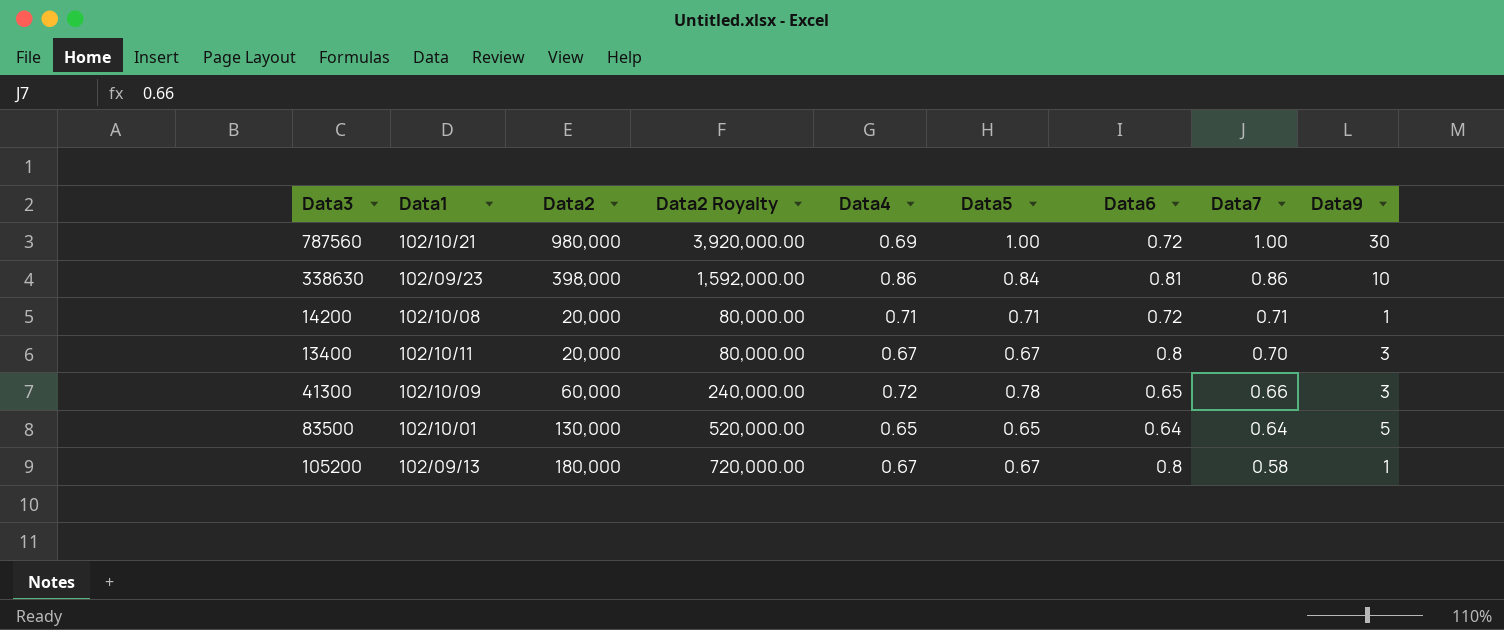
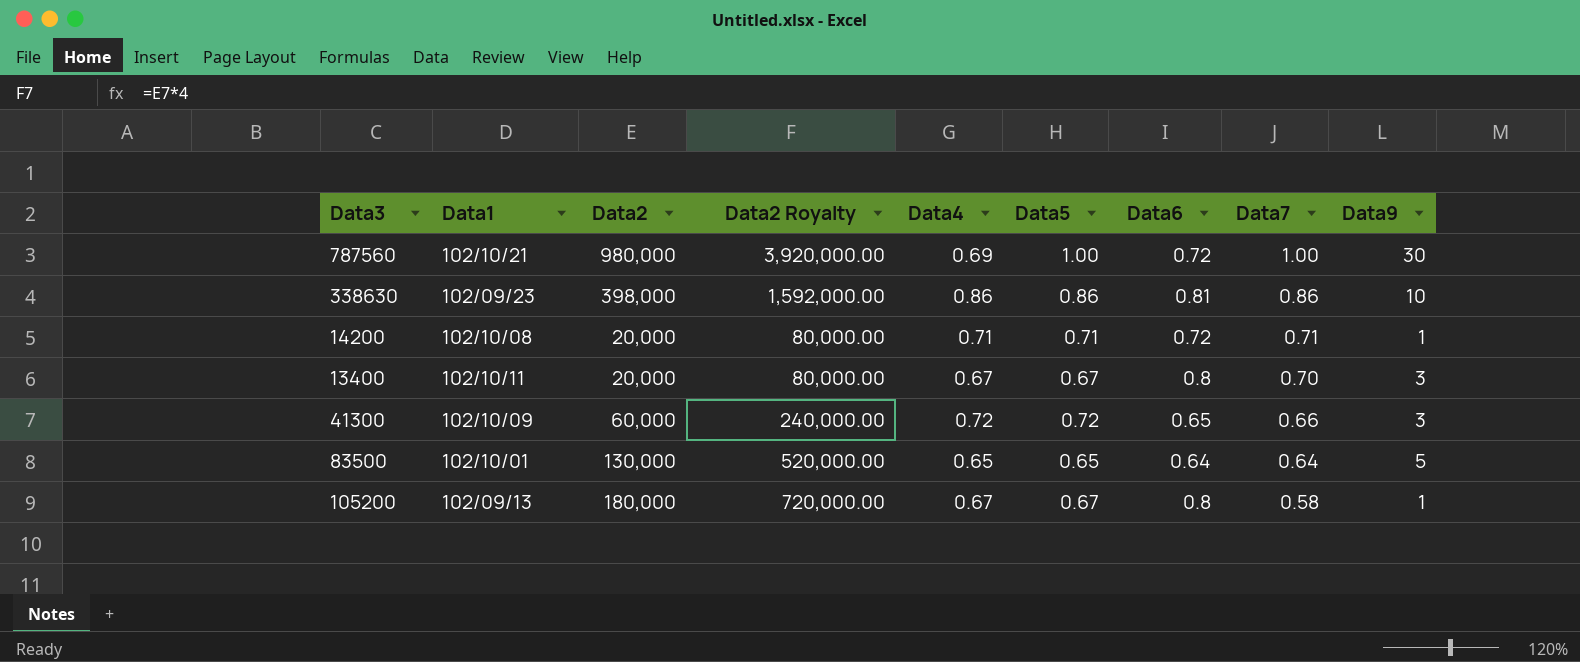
338630 | Data5: 0.84 -> 0.86
41300 | Data5: 0.78 -> 0.72

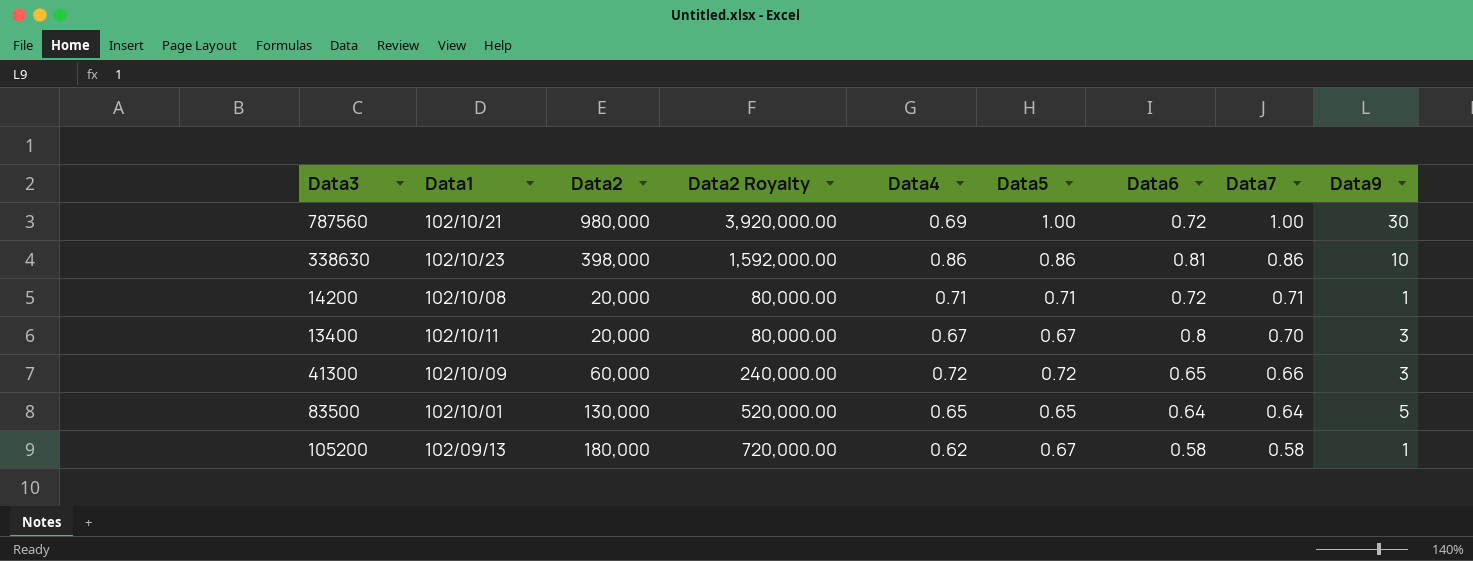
338630 | Data1: 102/09/23 -> 102/10/23
105200 | Data4: 0.67 -> 0.62
105200 | Data6: 0.8 -> 0.58

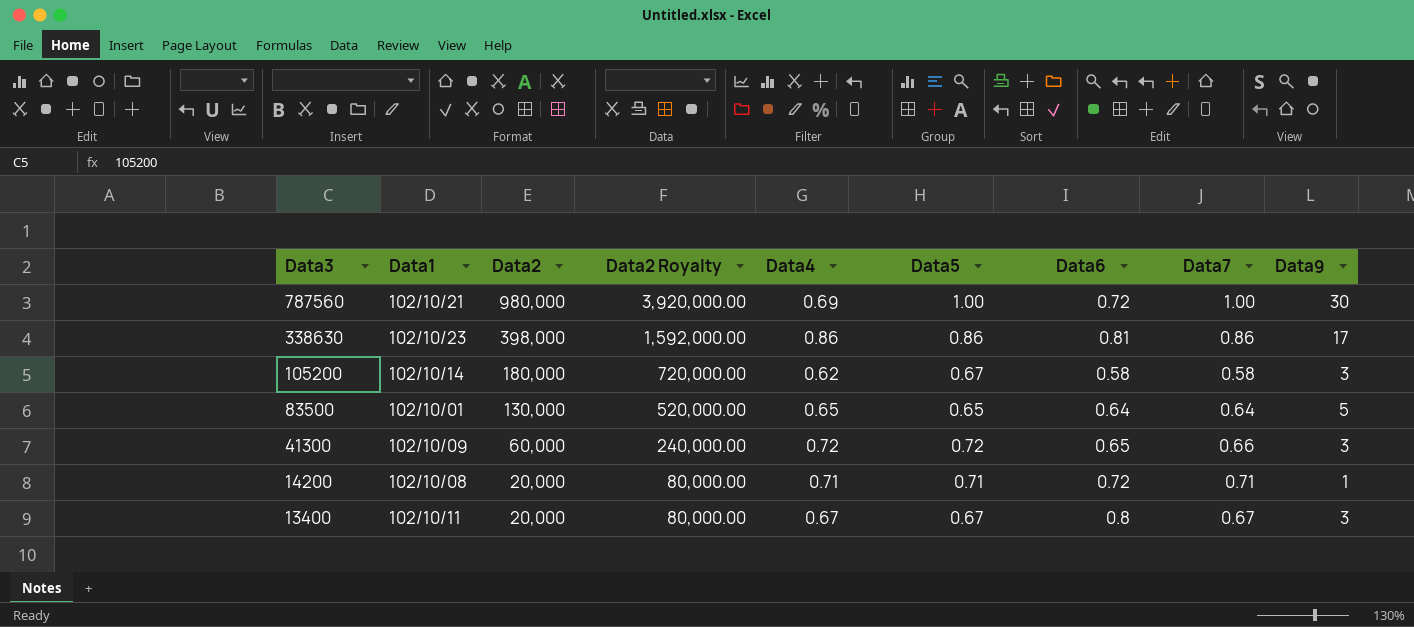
row order: Data7 descending -> Data3 descending
338630 | Data9: 10 -> 17
105200 | Data1: 102/09/13 -> 102/10/14
105200 | Data9: 1 -> 3
13400 | Data7: 0.70 -> 0.67

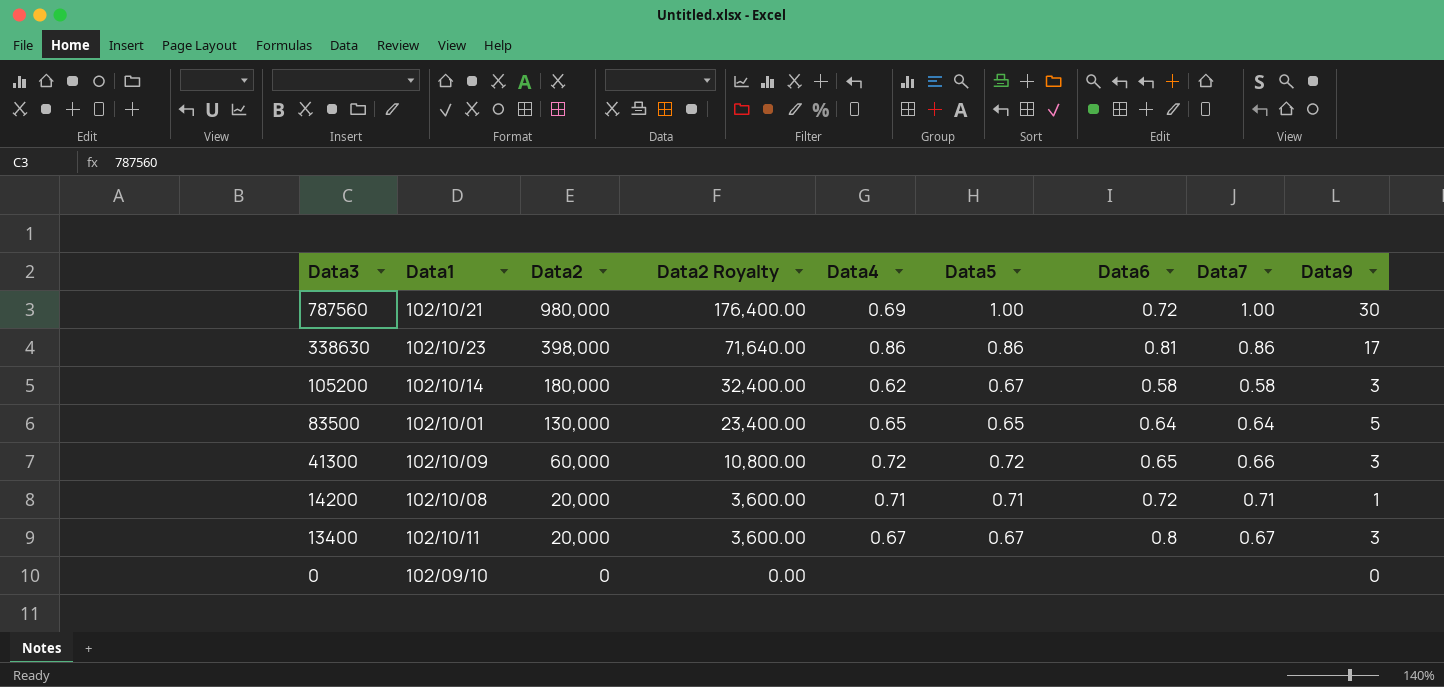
column Data2 Royalty | formula: [Data2] * 4 -> [Data2] * 0.18
row 0: none -> 102/09/10 | 0 | 0.00 | none | none | none | none | 0

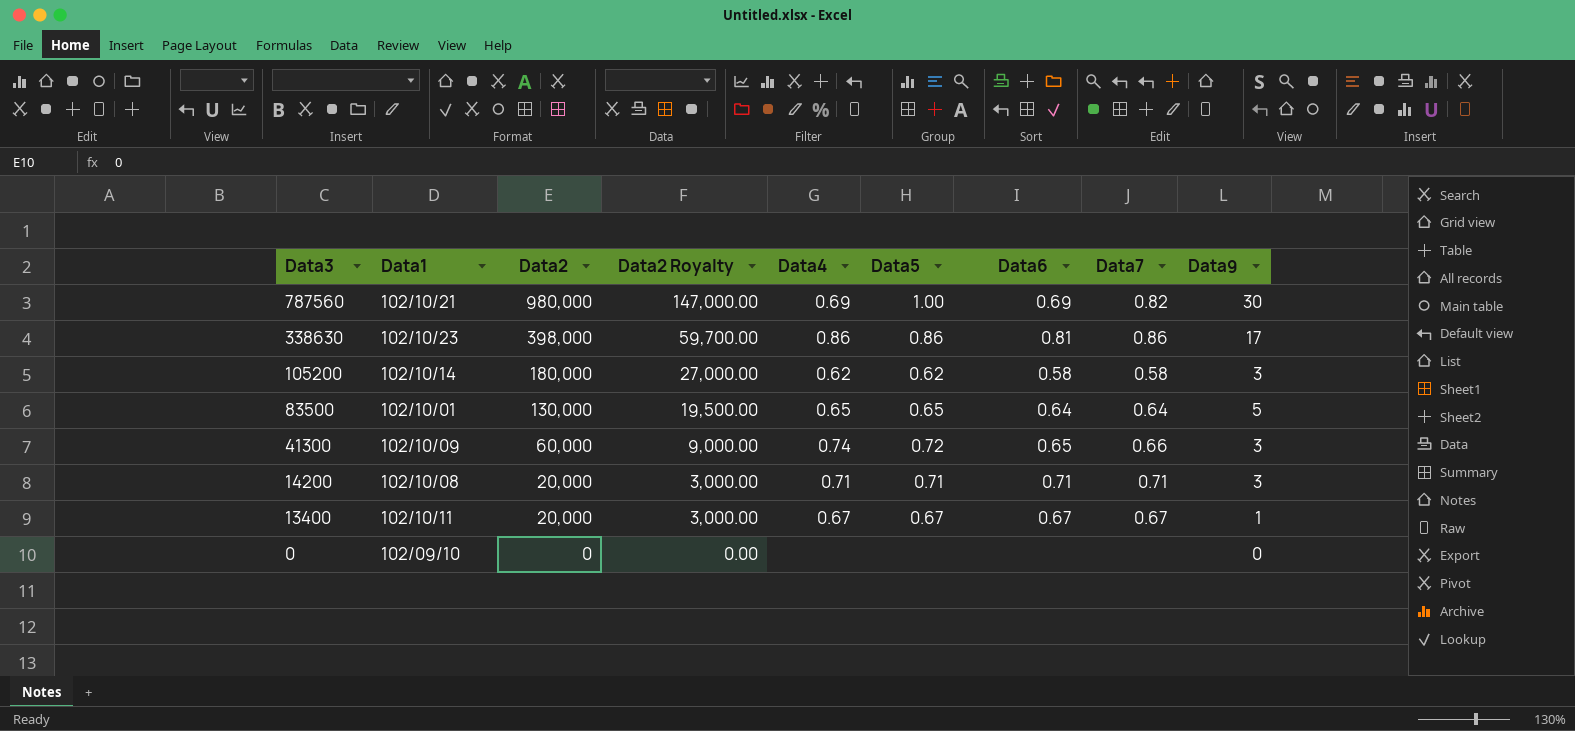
column Data2 Royalty | formula: [Data2] * 0.18 -> [Data2] * 0.15
787560 | Data6: 0.72 -> 0.69
787560 | Data7: 1.00 -> 0.82
105200 | Data5: 0.67 -> 0.62
41300 | Data4: 0.72 -> 0.74
14200 | Data6: 0.72 -> 0.71
14200 | Data9: 1 -> 3
13400 | Data6: 0.8 -> 0.67
13400 | Data9: 3 -> 1

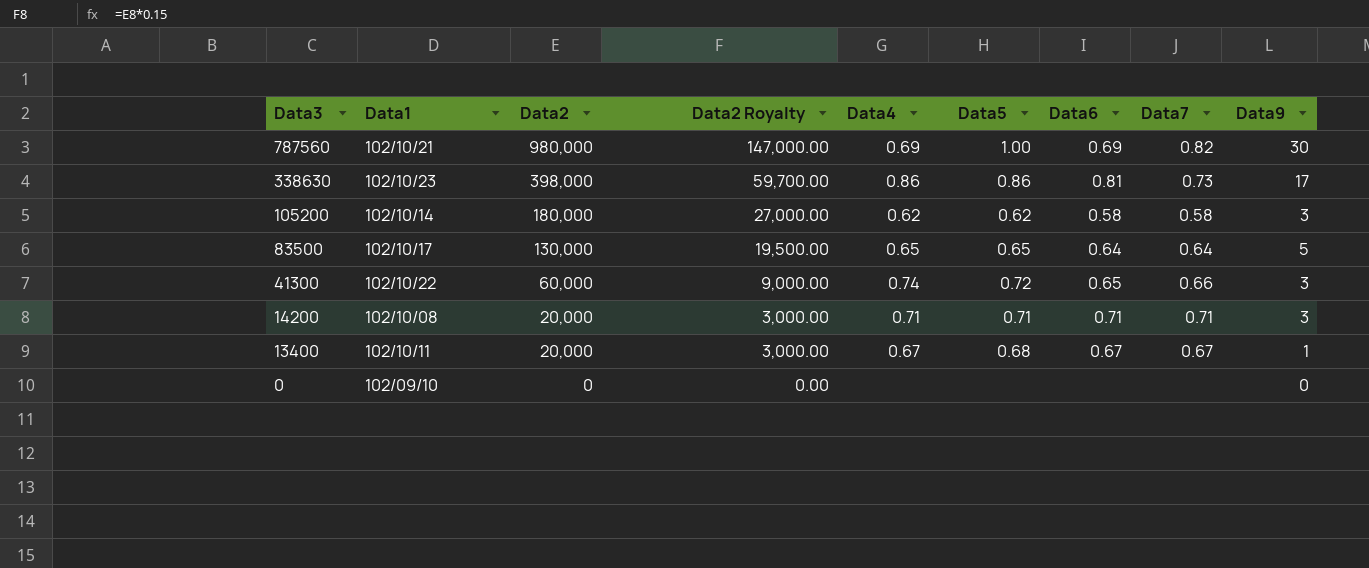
338630 | Data7: 0.86 -> 0.73
83500 | Data1: 102/10/01 -> 102/10/17
41300 | Data1: 102/10/09 -> 102/10/22
13400 | Data5: 0.67 -> 0.68

